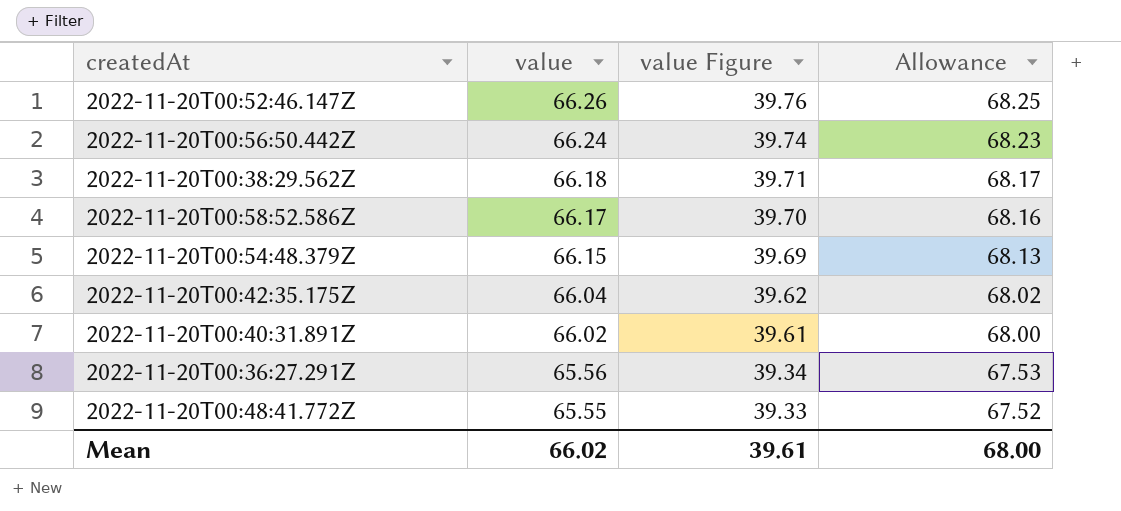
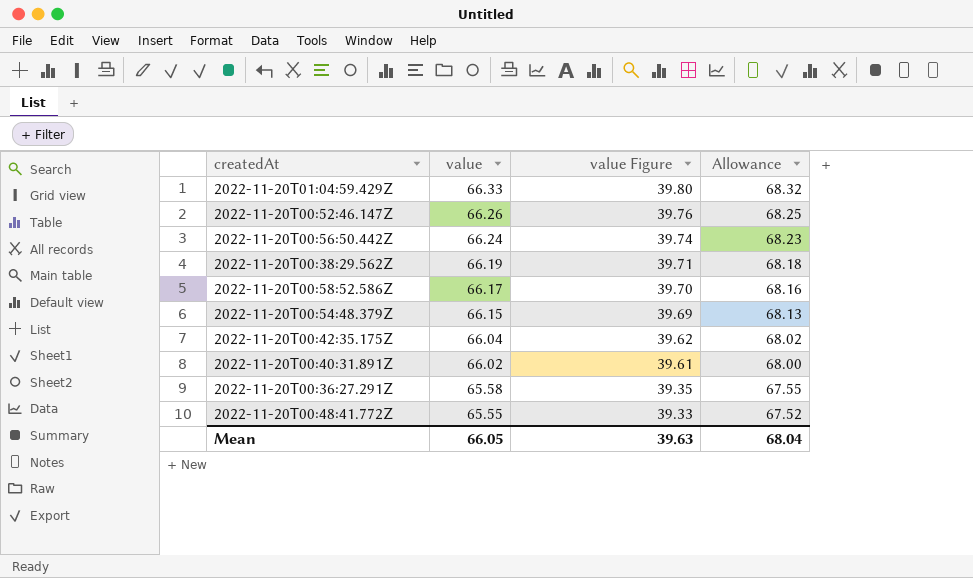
row 2022-11-20T01:04:59.429Z: none -> 66.33 | 39.80 | 68.32
2022-11-20T00:38:29.562Z | value: 66.18 -> 66.19
2022-11-20T00:38:29.562Z | Allowance: 68.17 -> 68.18
2022-11-20T00:36:27.291Z | value: 65.56 -> 65.58
2022-11-20T00:36:27.291Z | value Figure: 39.34 -> 39.35
2022-11-20T00:36:27.291Z | Allowance: 67.53 -> 67.55
Mean | value: 66.02 -> 66.05
Mean | value Figure: 39.61 -> 39.63
Mean | Allowance: 68.00 -> 68.04

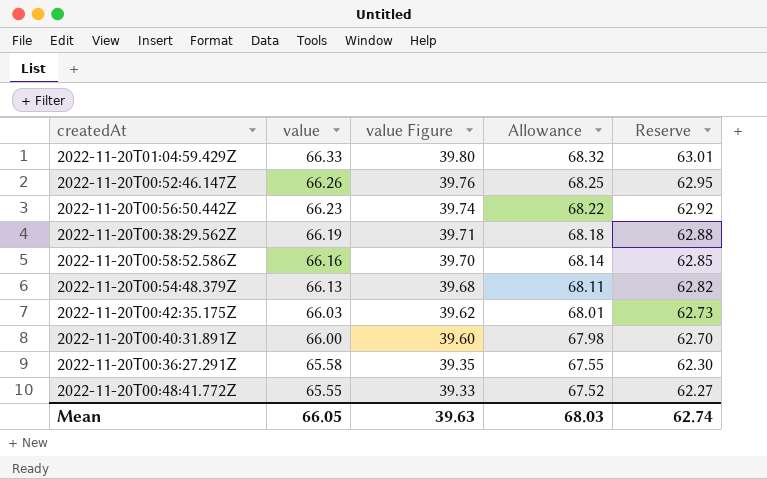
column Reserve | formula: none -> [value] * 0.95
2022-11-20T00:56:50.442Z | value: 66.24 -> 66.23
2022-11-20T00:56:50.442Z | Allowance: 68.23 -> 68.22
2022-11-20T00:58:52.586Z | value: 66.17 -> 66.16
2022-11-20T00:58:52.586Z | Allowance: 68.16 -> 68.14
2022-11-20T00:54:48.379Z | value: 66.15 -> 66.13
2022-11-20T00:54:48.379Z | value Figure: 39.69 -> 39.68
2022-11-20T00:54:48.379Z | Allowance: 68.13 -> 68.11
2022-11-20T00:42:35.175Z | value: 66.04 -> 66.03
2022-11-20T00:42:35.175Z | Allowance: 68.02 -> 68.01
2022-11-20T00:40:31.891Z | value: 66.02 -> 66.00
2022-11-20T00:40:31.891Z | value Figure: 39.61 -> 39.60
2022-11-20T00:40:31.891Z | Allowance: 68.00 -> 67.98
Mean | Allowance: 68.04 -> 68.03

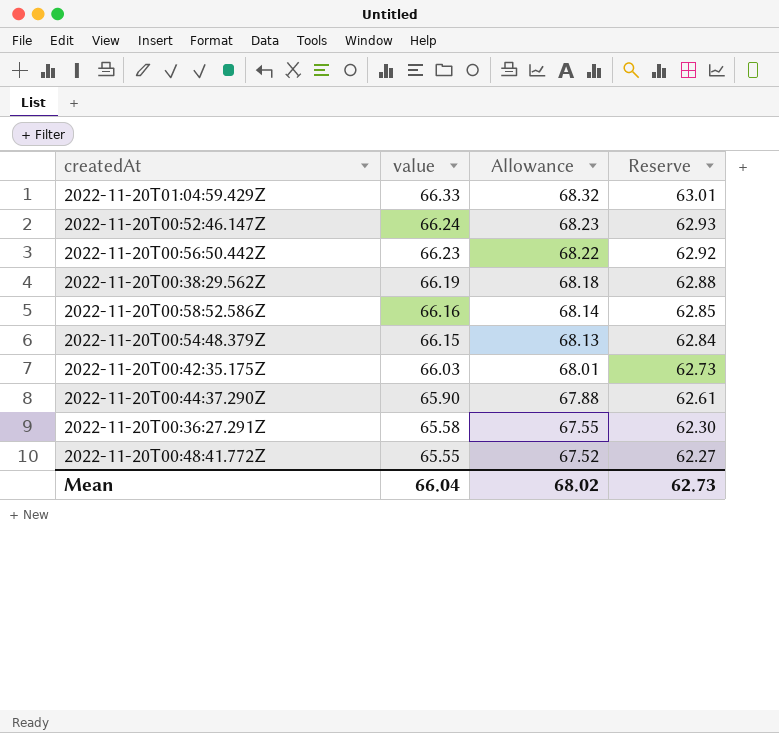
column value Figure | formula: [value] * 0.6 -> none
row 2022-11-20T00:40:31.891Z: 66.00 | 39.60 | 67.98 | 62.70 -> none
2022-11-20T00:52:46.147Z | value: 66.26 -> 66.24
2022-11-20T00:52:46.147Z | Allowance: 68.25 -> 68.23
2022-11-20T00:52:46.147Z | Reserve: 62.95 -> 62.93
2022-11-20T00:54:48.379Z | value: 66.13 -> 66.15
2022-11-20T00:54:48.379Z | Allowance: 68.11 -> 68.13
2022-11-20T00:54:48.379Z | Reserve: 62.82 -> 62.84
row 2022-11-20T00:44:37.290Z: none -> 65.90 | 67.88 | 62.61
Mean | value: 66.05 -> 66.04
Mean | Allowance: 68.03 -> 68.02
Mean | Reserve: 62.74 -> 62.73

